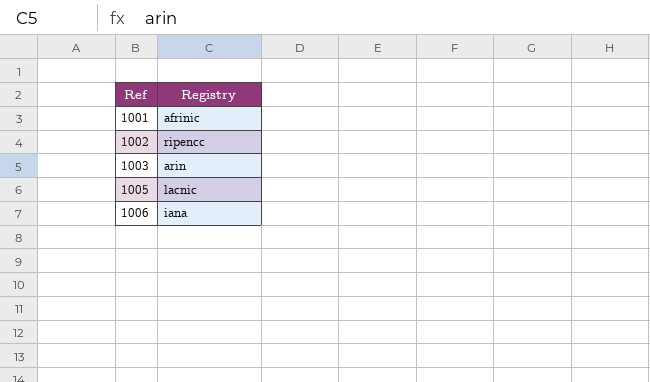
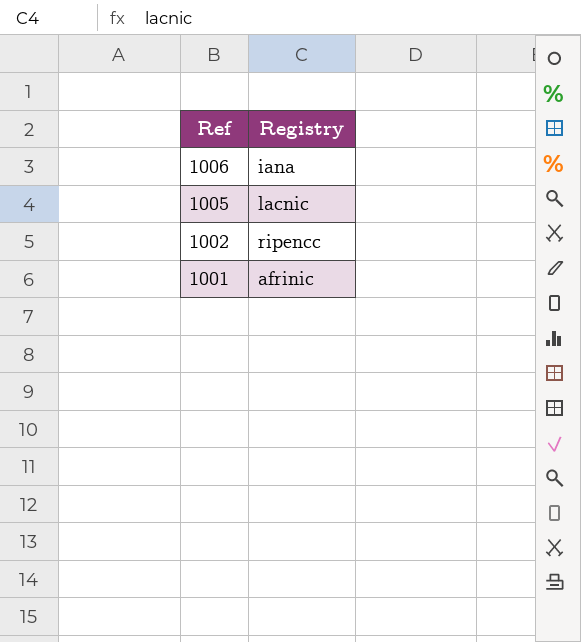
row order: Ref ascending -> Ref descending
row 1003: arin -> none

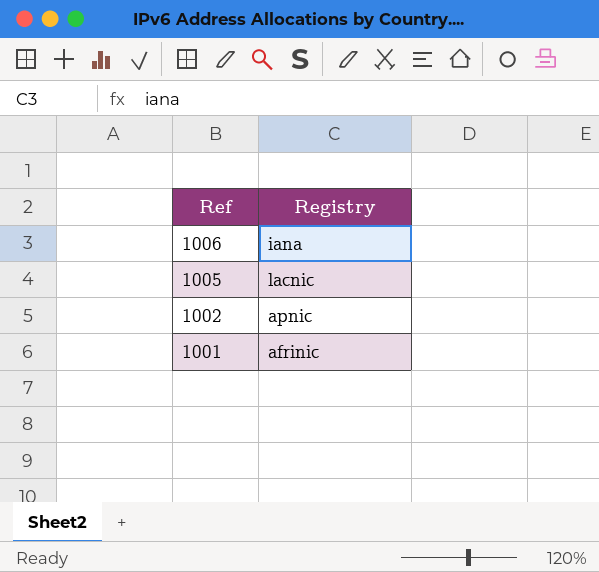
1002 | Registry: ripencc -> apnic

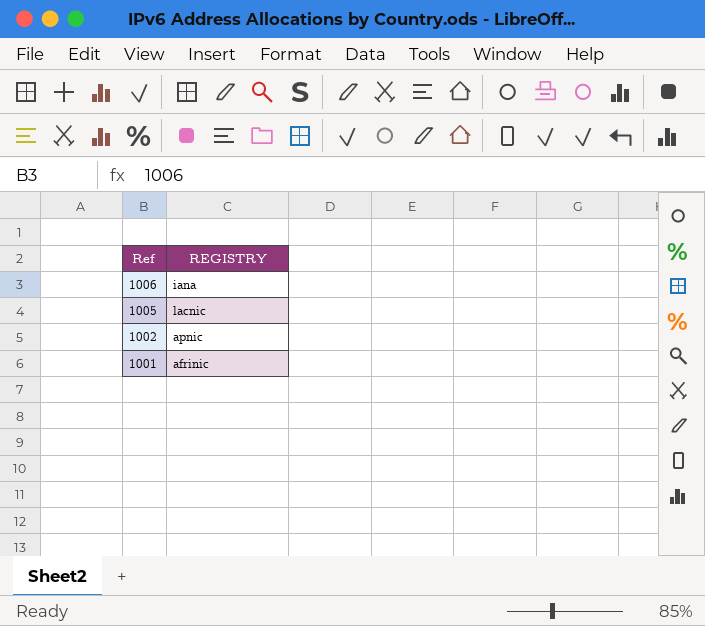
column name: Registry -> REGISTRY

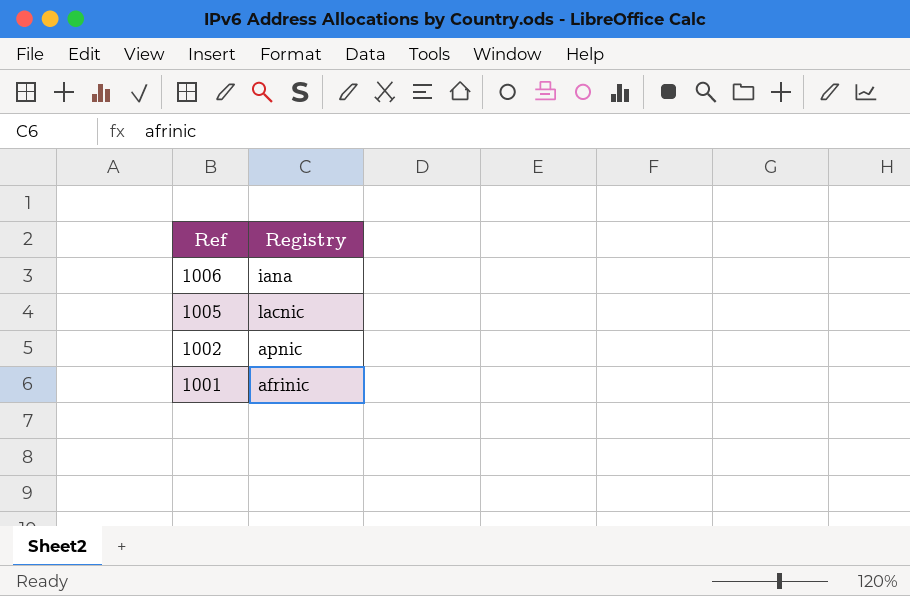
column name: REGISTRY -> Registry

